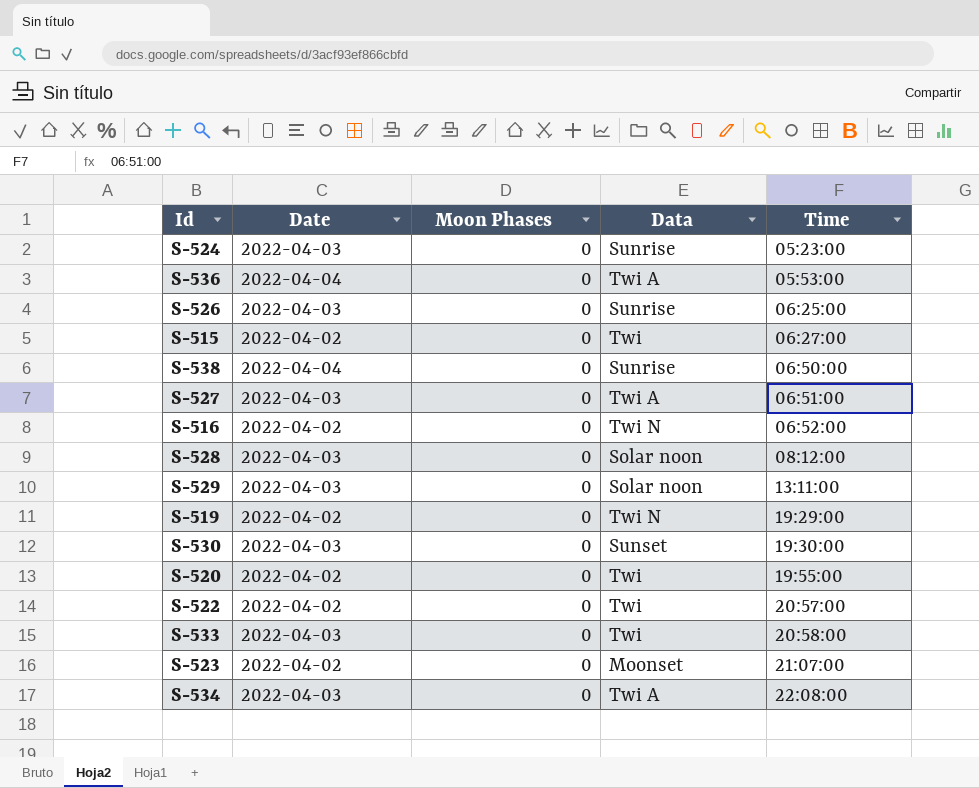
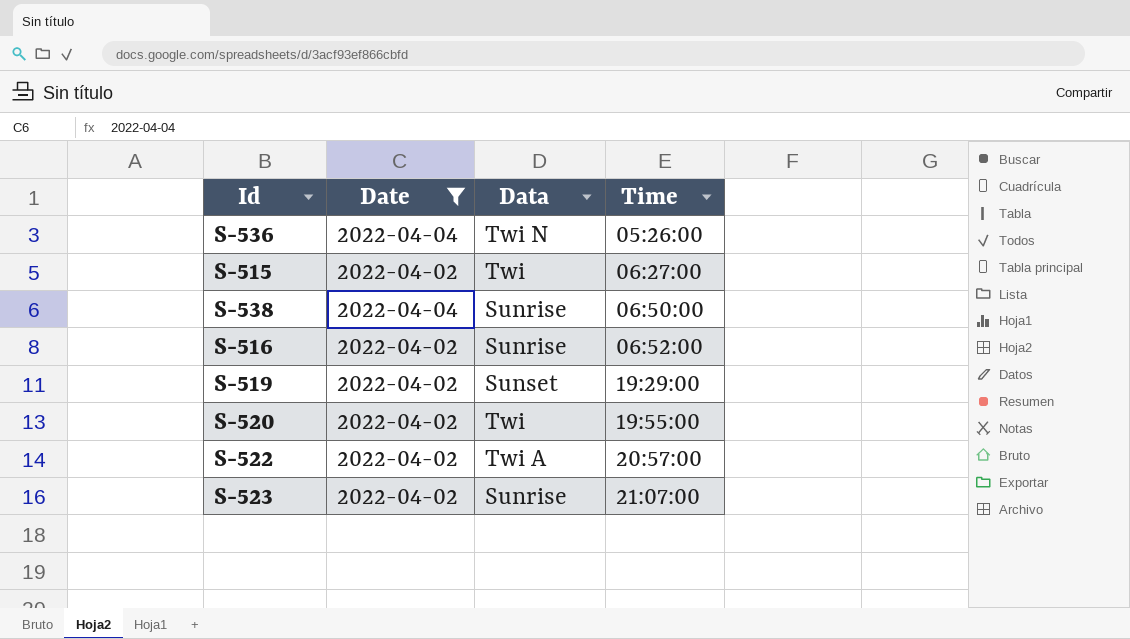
filter: none -> Date != 2022-04-03
column Moon Phases | position: 3 -> none
S-536 | Data: Twi A -> Twi N
S-536 | Time: 05:53:00 -> 05:26:00
S-516 | Data: Twi N -> Sunrise
S-519 | Data: Twi N -> Sunset
S-522 | Data: Twi -> Twi A
S-523 | Data: Moonset -> Sunrise

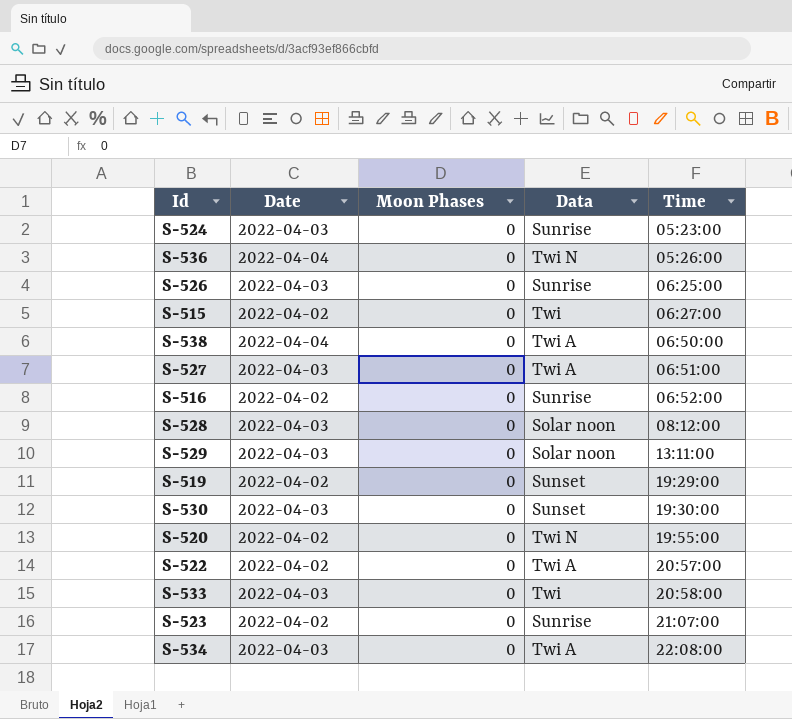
filter: Date != 2022-04-03 -> none
column Moon Phases | position: none -> 3
S-538 | Data: Sunrise -> Twi A
S-520 | Data: Twi -> Twi N

